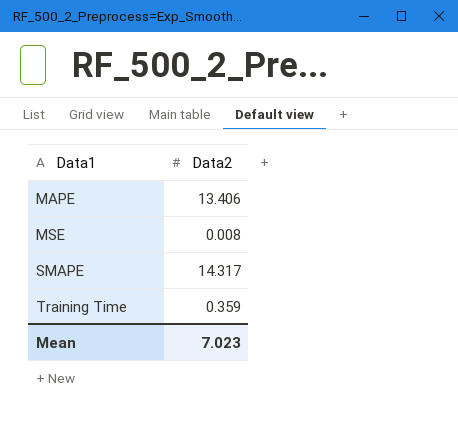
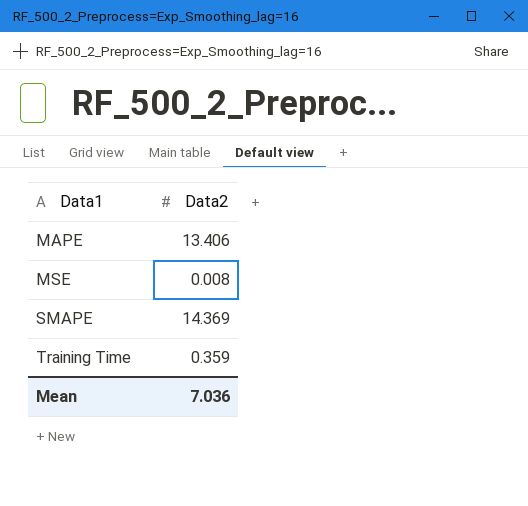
SMAPE | Data2: 14.317 -> 14.369
Mean | Data2: 7.023 -> 7.036

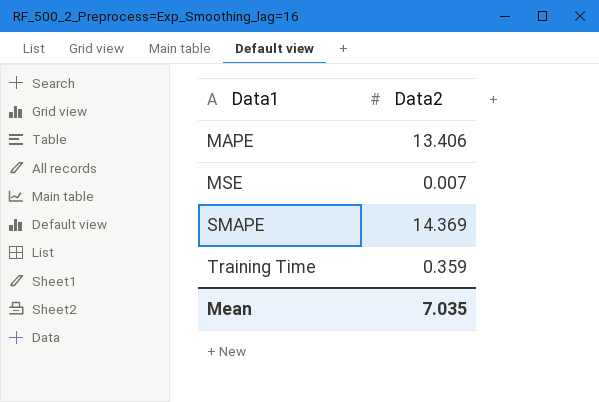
MSE | Data2: 0.008 -> 0.007
Mean | Data2: 7.036 -> 7.035

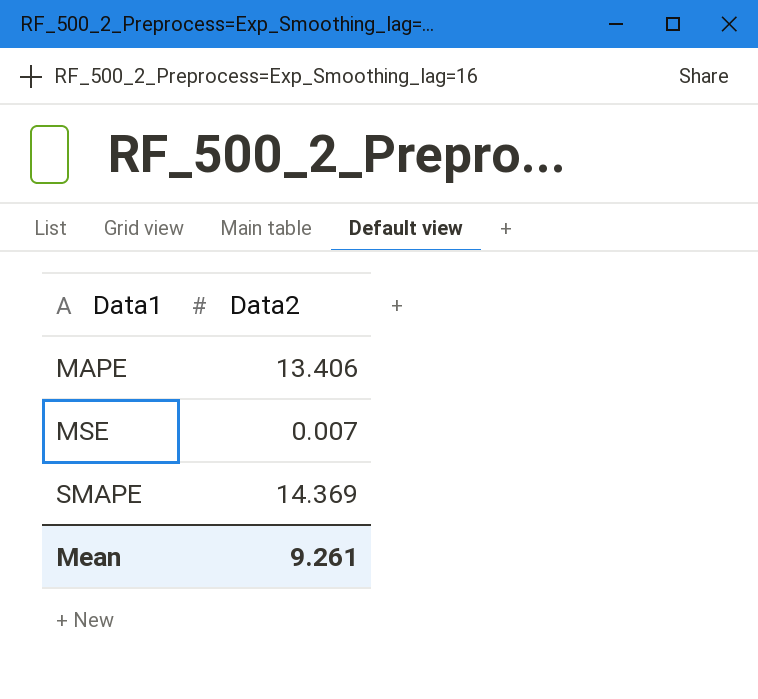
row Training Time: 0.359 -> none
Mean | Data2: 7.035 -> 9.261

